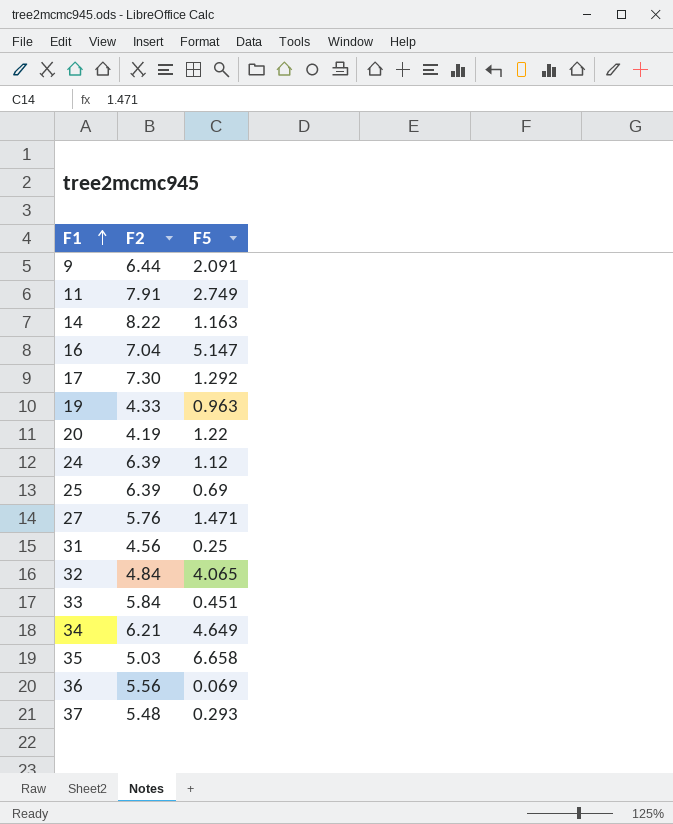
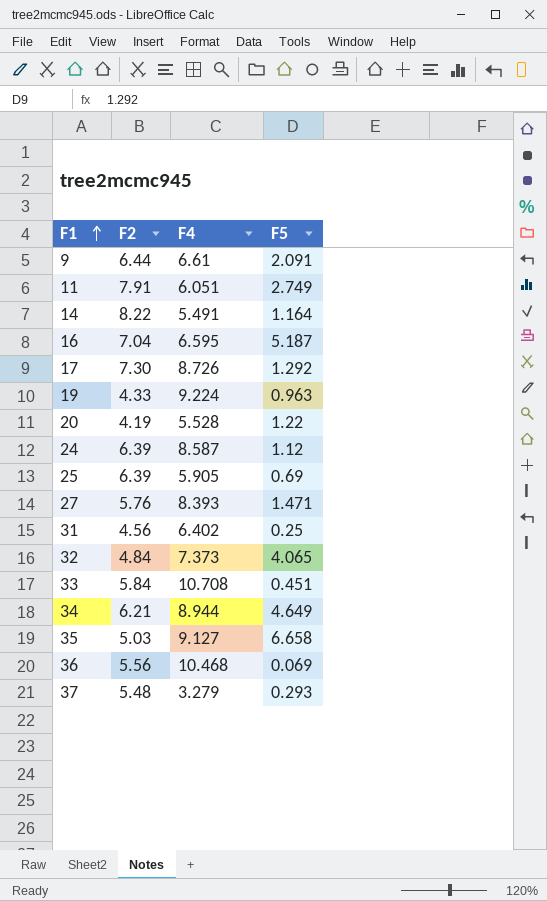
column F4 | position: none -> 3
14 | F5: 1.163 -> 1.164
16 | F5: 5.147 -> 5.187

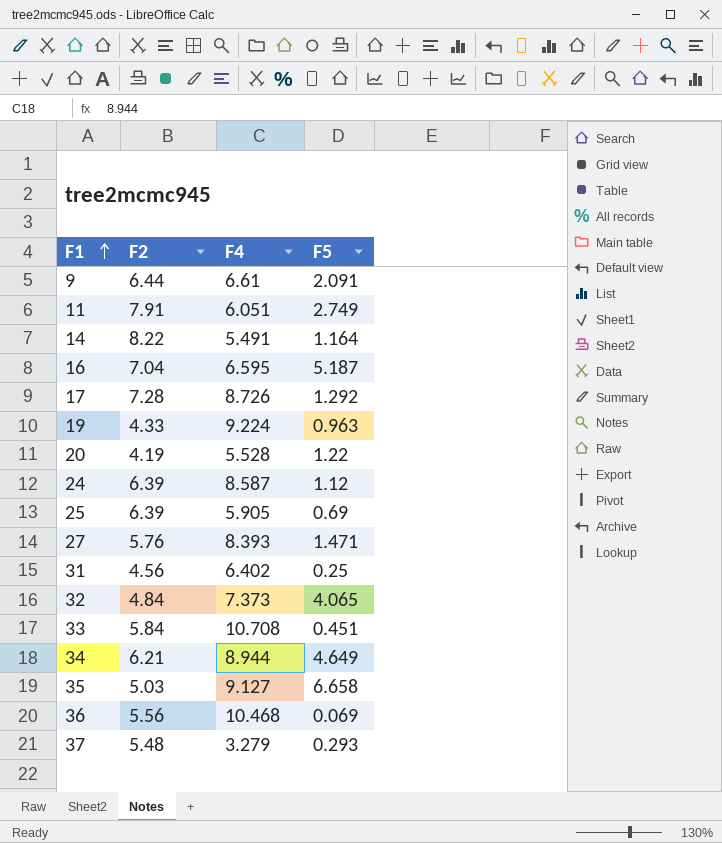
17 | F2: 7.30 -> 7.28

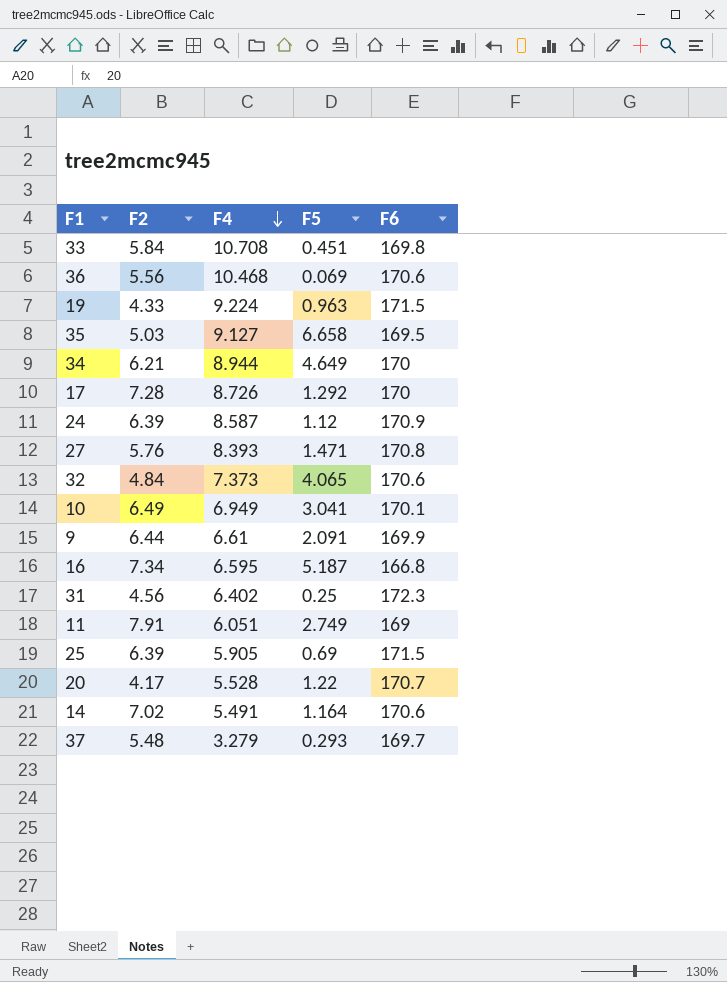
row order: F1 ascending -> F4 descending
column F6 | position: none -> 5
row 10: none -> 6.49 | 6.949 | 3.041 | 170.1
16 | F2: 7.04 -> 7.34
20 | F2: 4.19 -> 4.17
14 | F2: 8.22 -> 7.02

